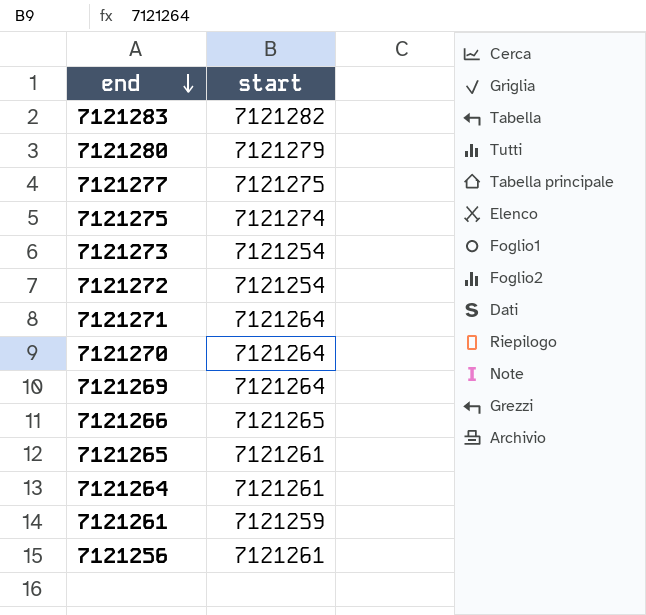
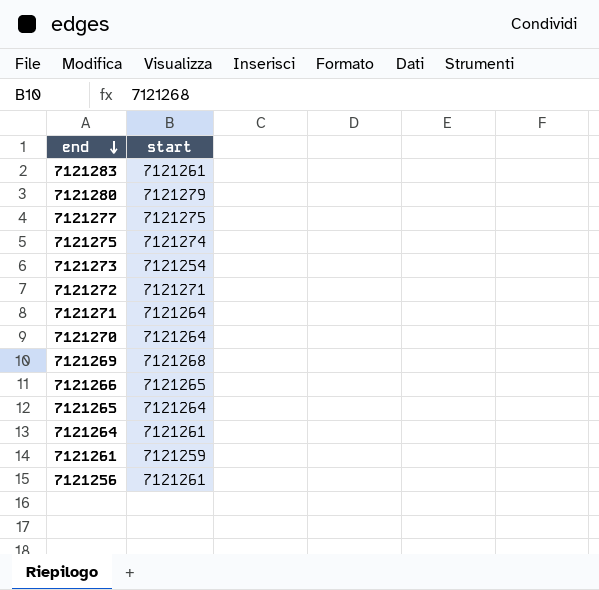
7121283 | start: 7121282 -> 7121261
7121272 | start: 7121254 -> 7121271
7121269 | start: 7121264 -> 7121268
7121265 | start: 7121261 -> 7121264

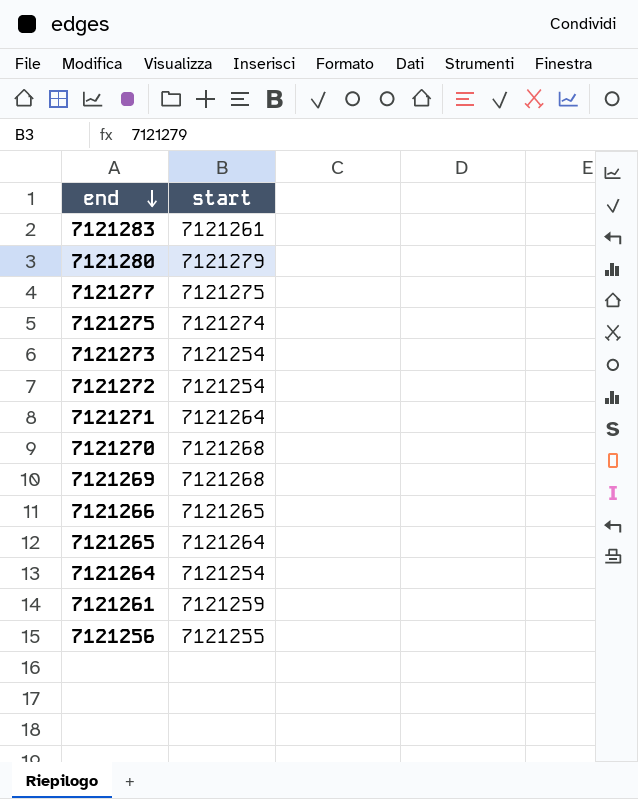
7121272 | start: 7121271 -> 7121254
7121270 | start: 7121264 -> 7121268
7121264 | start: 7121261 -> 7121254
7121256 | start: 7121261 -> 7121255

